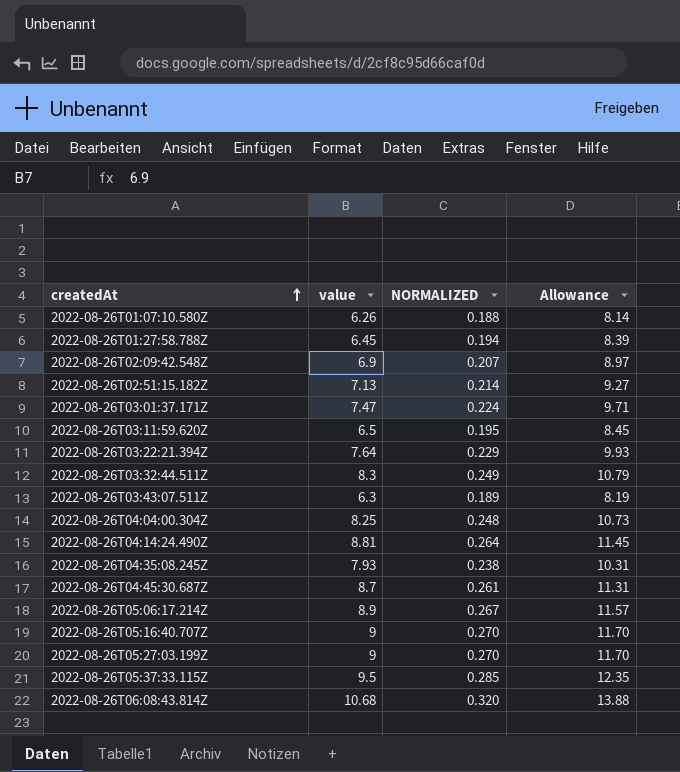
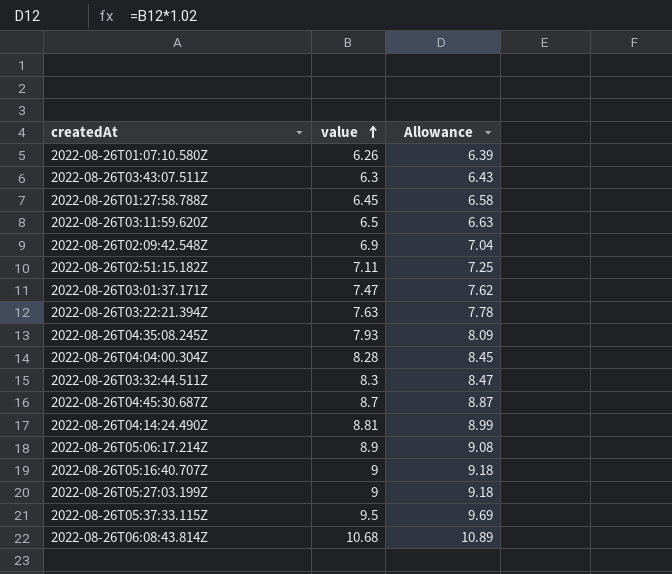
row order: createdAt ascending -> value ascending
column NORMALIZED | formula: [value] * 0.03 -> none
column Allowance | formula: [value] * 1.3 -> [value] * 1.02
2022-08-26T02:51:15.182Z | value: 7.13 -> 7.11
2022-08-26T03:22:21.394Z | value: 7.64 -> 7.63
2022-08-26T04:04:00.304Z | value: 8.25 -> 8.28

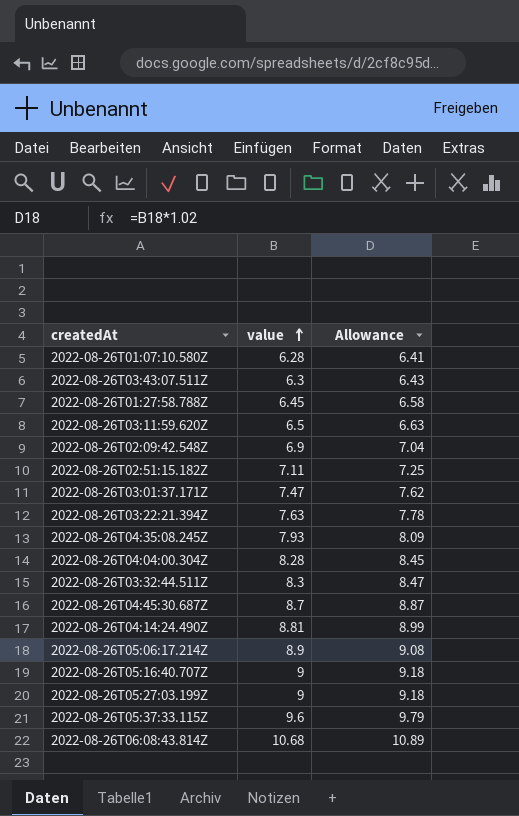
2022-08-26T01:07:10.580Z | value: 6.26 -> 6.28
2022-08-26T01:07:10.580Z | Allowance: 6.39 -> 6.41
2022-08-26T05:37:33.115Z | value: 9.5 -> 9.6
2022-08-26T05:37:33.115Z | Allowance: 9.69 -> 9.79

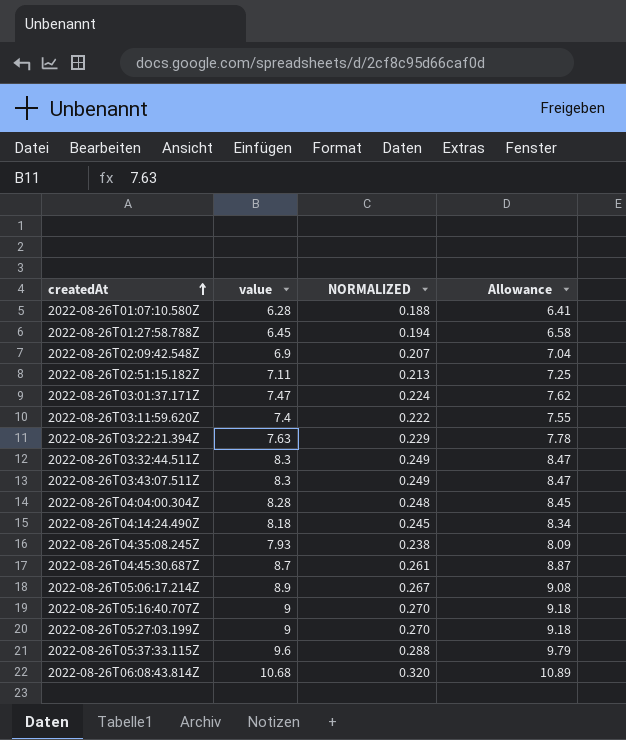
row order: value ascending -> createdAt ascending
column NORMALIZED | formula: none -> [value] * 0.03
2022-08-26T03:11:59.620Z | value: 6.5 -> 7.4
2022-08-26T03:11:59.620Z | Allowance: 6.63 -> 7.55
2022-08-26T03:43:07.511Z | value: 6.3 -> 8.3
2022-08-26T03:43:07.511Z | Allowance: 6.43 -> 8.47
2022-08-26T04:14:24.490Z | value: 8.81 -> 8.18
2022-08-26T04:14:24.490Z | Allowance: 8.99 -> 8.34

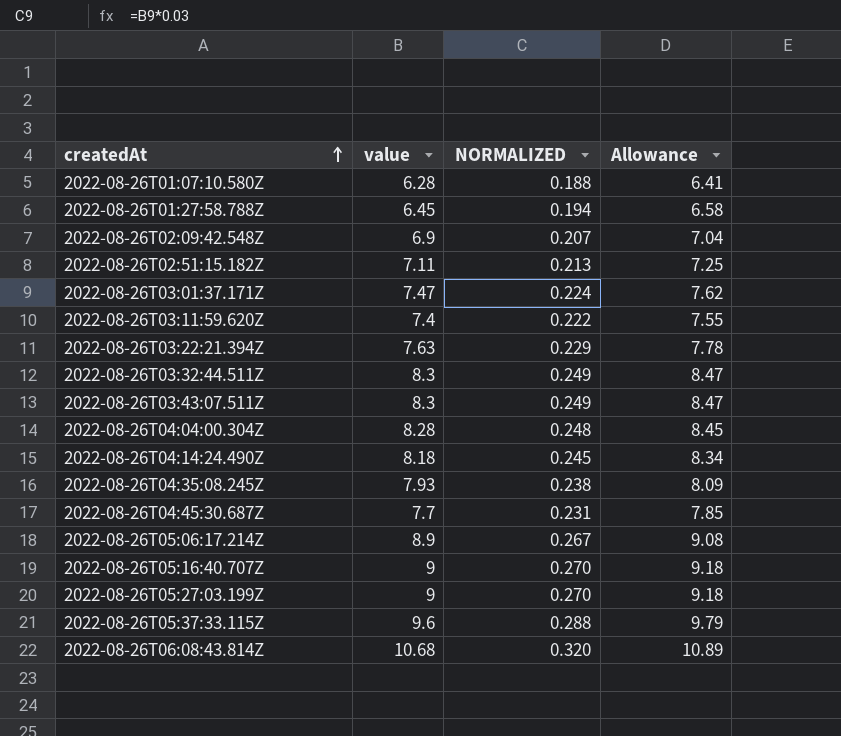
2022-08-26T04:45:30.687Z | value: 8.7 -> 7.7
2022-08-26T04:45:30.687Z | NORMALIZED: 0.261 -> 0.231
2022-08-26T04:45:30.687Z | Allowance: 8.87 -> 7.85

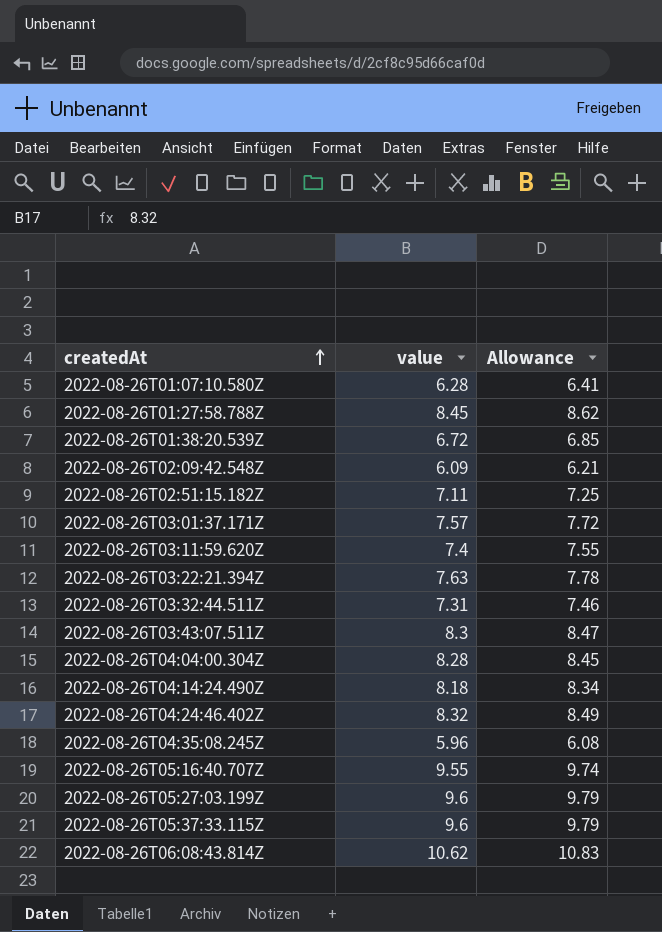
column NORMALIZED | formula: [value] * 0.03 -> none
row 2022-08-26T04:45:30.687Z: 7.7 | 0.231 | 7.85 -> none
row 2022-08-26T05:06:17.214Z: 8.9 | 0.267 | 9.08 -> none
2022-08-26T01:27:58.788Z | value: 6.45 -> 8.45
2022-08-26T01:27:58.788Z | Allowance: 6.58 -> 8.62
row 2022-08-26T01:38:20.539Z: none -> 6.72 | 6.85
2022-08-26T02:09:42.548Z | value: 6.9 -> 6.09
2022-08-26T02:09:42.548Z | Allowance: 7.04 -> 6.21
2022-08-26T03:01:37.171Z | value: 7.47 -> 7.57
2022-08-26T03:01:37.171Z | Allowance: 7.62 -> 7.72
2022-08-26T03:32:44.511Z | value: 8.3 -> 7.31
2022-08-26T03:32:44.511Z | Allowance: 8.47 -> 7.46
row 2022-08-26T04:24:46.402Z: none -> 8.32 | 8.49
2022-08-26T04:35:08.245Z | value: 7.93 -> 5.96
2022-08-26T04:35:08.245Z | Allowance: 8.09 -> 6.08
2022-08-26T05:16:40.707Z | value: 9 -> 9.55
2022-08-26T05:16:40.707Z | Allowance: 9.18 -> 9.74
2022-08-26T05:27:03.199Z | value: 9 -> 9.6
2022-08-26T05:27:03.199Z | Allowance: 9.18 -> 9.79
2022-08-26T06:08:43.814Z | value: 10.68 -> 10.62
2022-08-26T06:08:43.814Z | Allowance: 10.89 -> 10.83

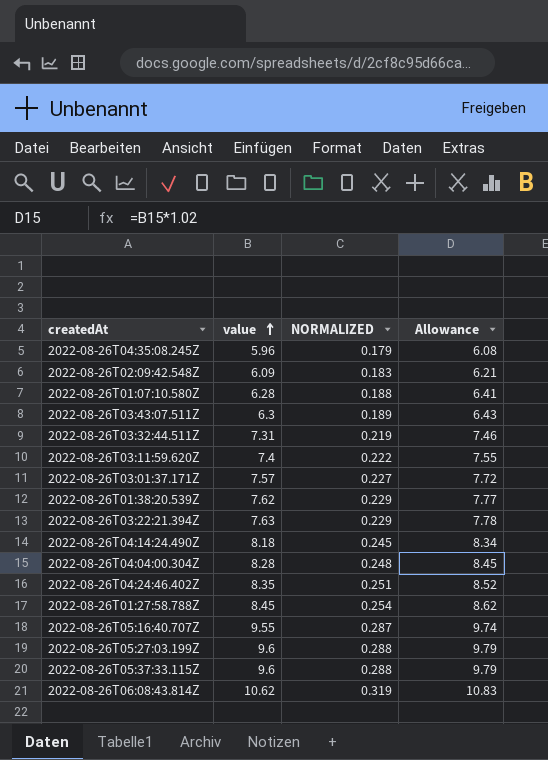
row order: createdAt ascending -> value ascending
column NORMALIZED | formula: none -> [value] * 0.03
row 2022-08-26T02:51:15.182Z: 7.11 | 7.25 -> none
2022-08-26T03:43:07.511Z | value: 8.3 -> 6.3
2022-08-26T03:43:07.511Z | Allowance: 8.47 -> 6.43
2022-08-26T01:38:20.539Z | value: 6.72 -> 7.62
2022-08-26T01:38:20.539Z | Allowance: 6.85 -> 7.77
2022-08-26T04:24:46.402Z | value: 8.32 -> 8.35
2022-08-26T04:24:46.402Z | Allowance: 8.49 -> 8.52

